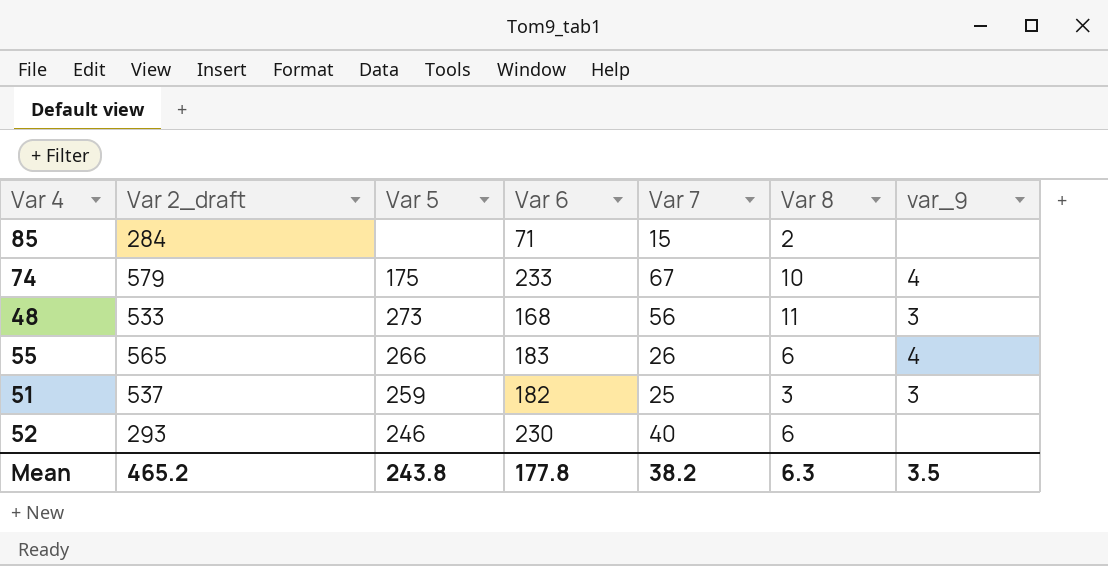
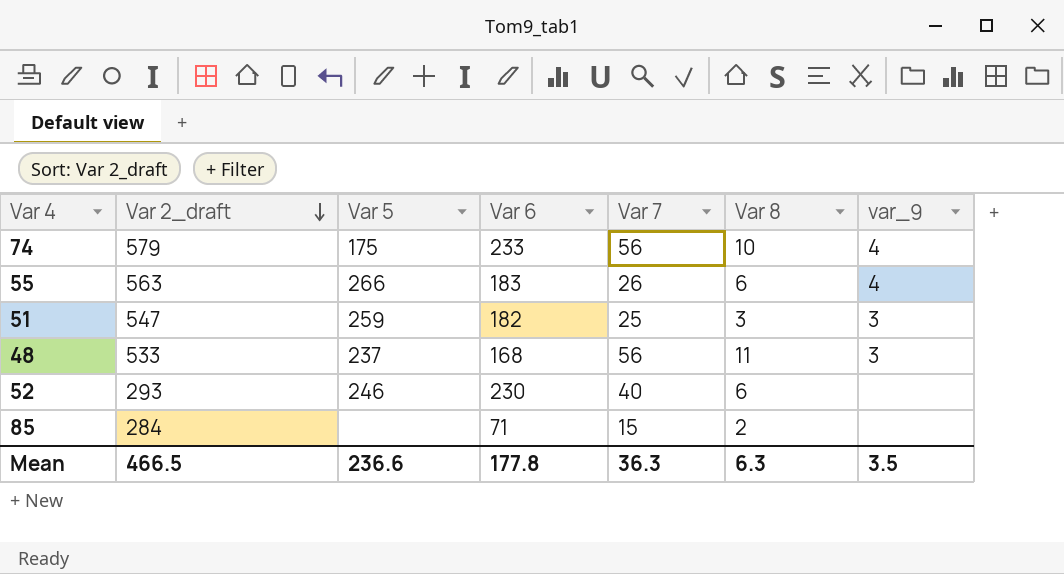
row order: none -> Var 2_draft descending
74 | Var 7: 67 -> 56
55 | Var 2_draft: 565 -> 563
51 | Var 2_draft: 537 -> 547
48 | Var 5: 273 -> 237
Mean | Var 2_draft: 465.2 -> 466.5
Mean | Var 5: 243.8 -> 236.6
Mean | Var 7: 38.2 -> 36.3

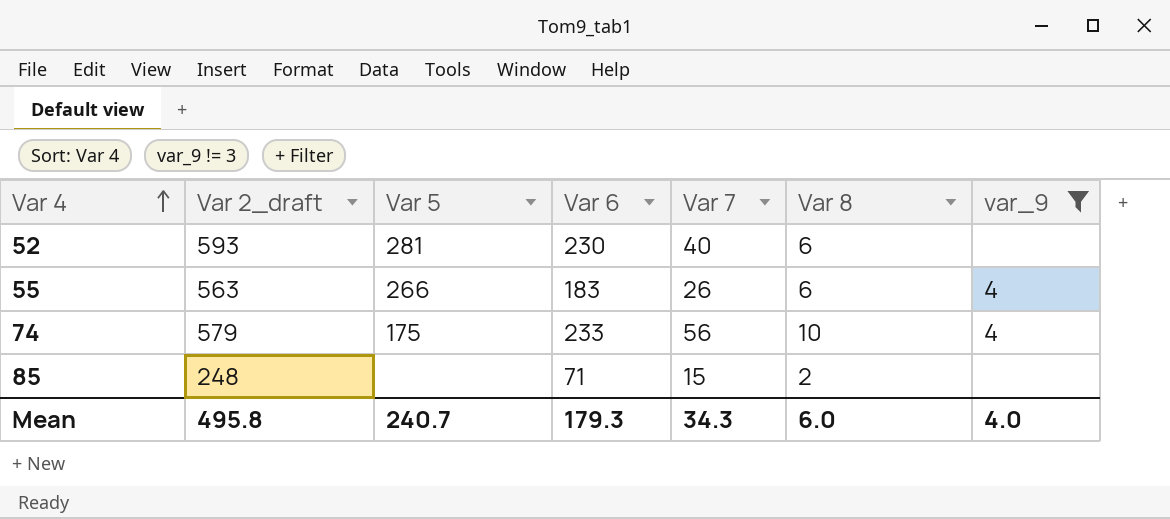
filter: none -> var_9 != 3
row order: Var 2_draft descending -> Var 4 ascending
52 | Var 2_draft: 293 -> 593
52 | Var 5: 246 -> 281
85 | Var 2_draft: 284 -> 248
Mean | Var 2_draft: 466.5 -> 495.8
Mean | Var 5: 236.6 -> 240.7
Mean | Var 6: 177.8 -> 179.3
Mean | Var 7: 36.3 -> 34.3
Mean | Var 8: 6.3 -> 6.0
Mean | var_9: 3.5 -> 4.0

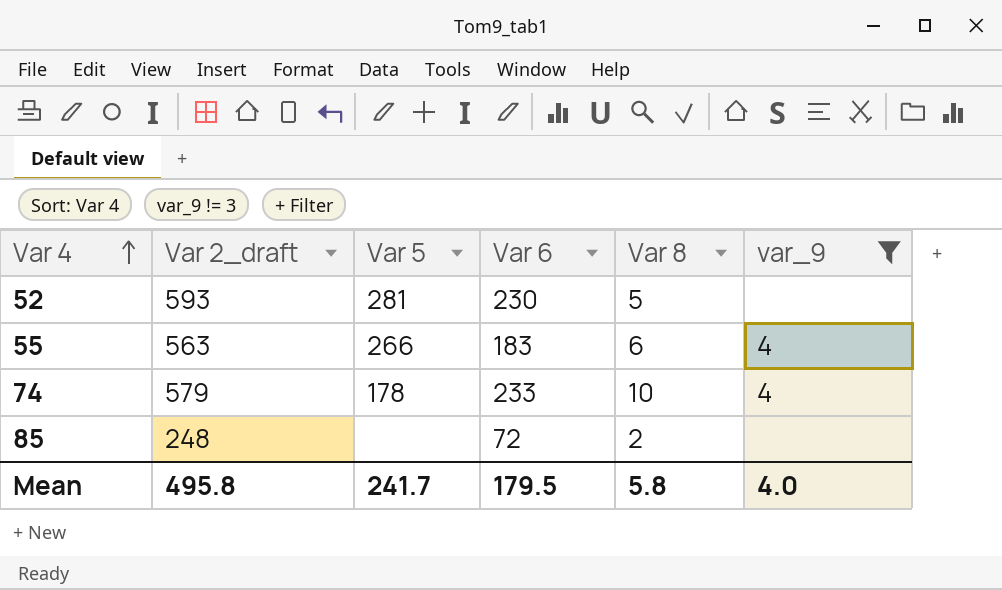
column Var 7 | position: 5 -> none
52 | Var 8: 6 -> 5
74 | Var 5: 175 -> 178
85 | Var 6: 71 -> 72
Mean | Var 5: 240.7 -> 241.7
Mean | Var 6: 179.3 -> 179.5
Mean | Var 8: 6.0 -> 5.8

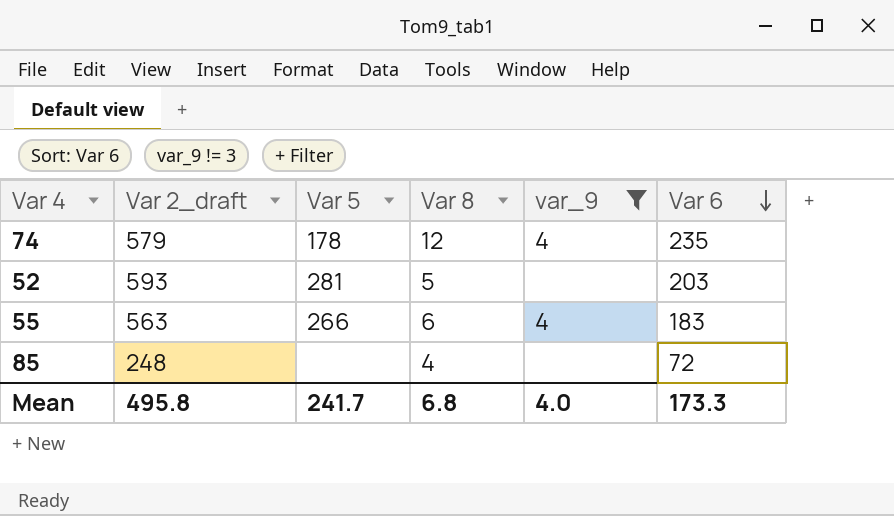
row order: Var 4 ascending -> Var 6 descending
column Var 6 | position: 4 -> 6
74 | Var 8: 10 -> 12
74 | Var 6: 233 -> 235
52 | Var 6: 230 -> 203
85 | Var 8: 2 -> 4
Mean | Var 8: 5.8 -> 6.8
Mean | Var 6: 179.5 -> 173.3

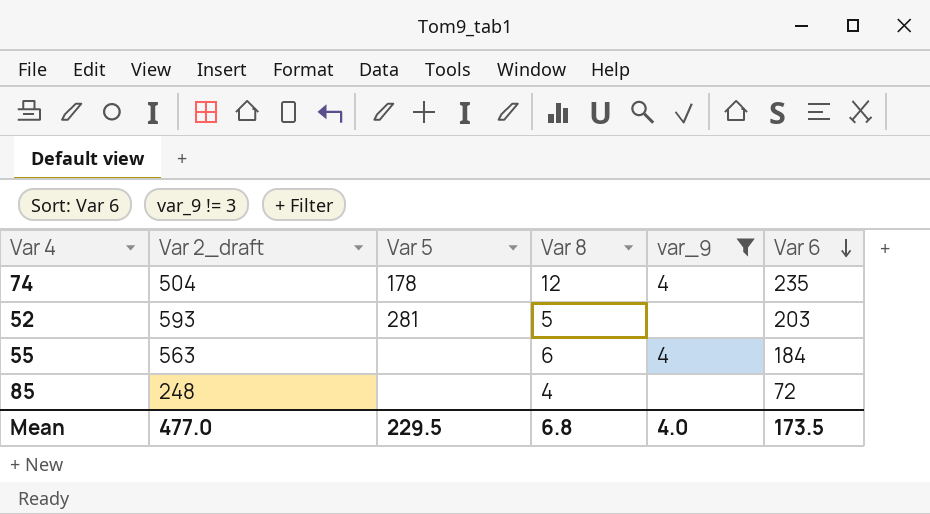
74 | Var 2_draft: 579 -> 504
55 | Var 5: 266 -> none
55 | Var 6: 183 -> 184
Mean | Var 2_draft: 495.8 -> 477.0
Mean | Var 5: 241.7 -> 229.5
Mean | Var 6: 173.3 -> 173.5

